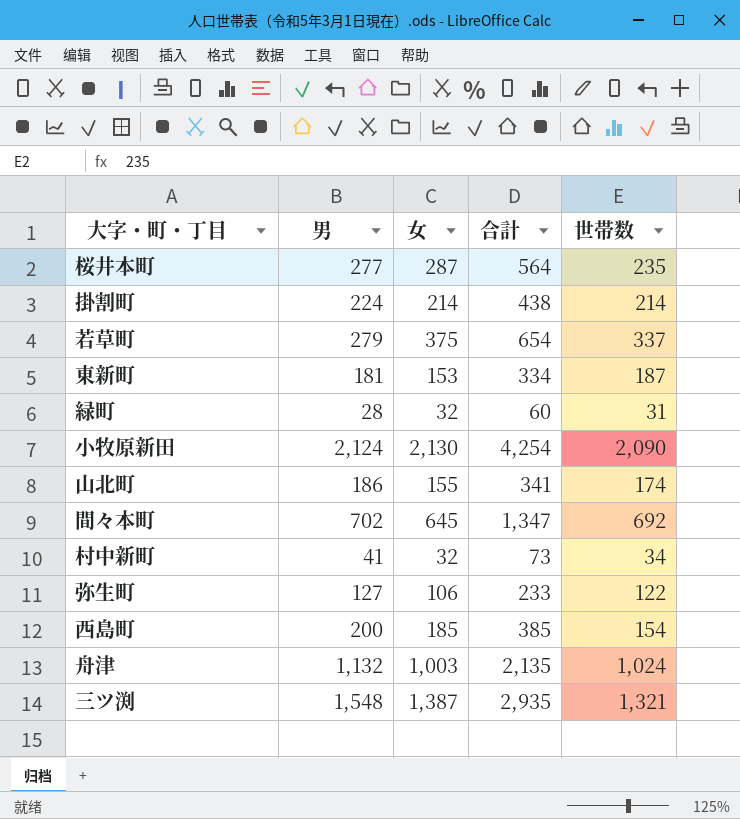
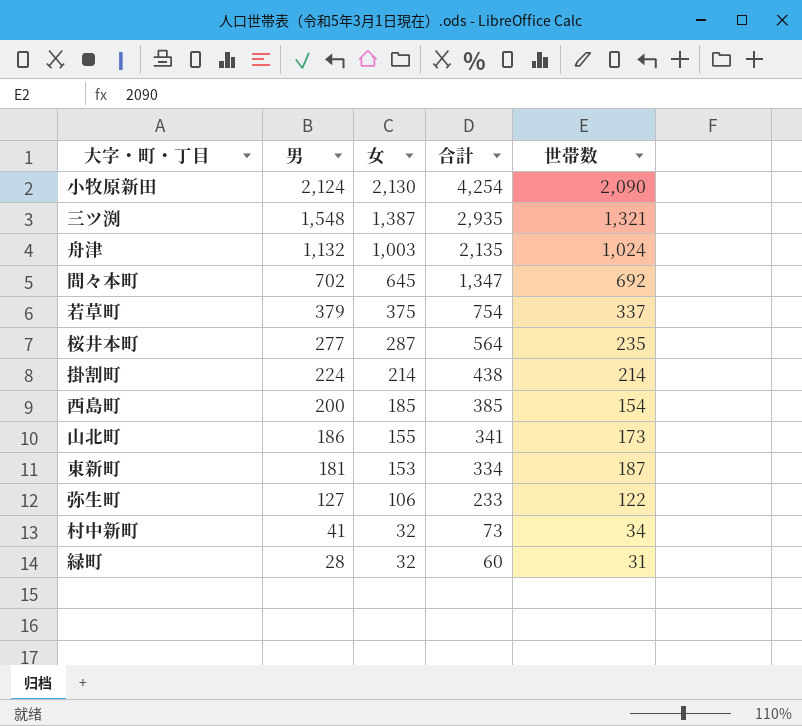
row order: none -> 男 descending
若草町 | 男: 279 -> 379
若草町 | 合計: 654 -> 754
山北町 | 世帯数: 174 -> 173

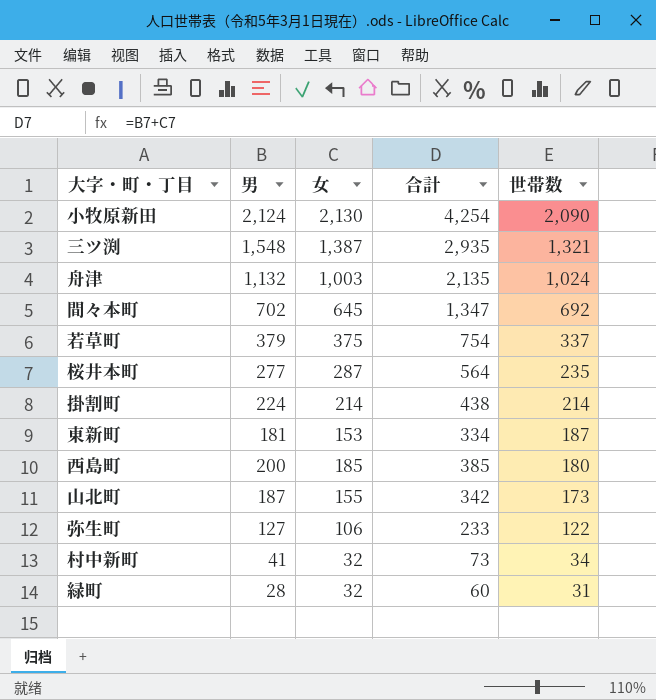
row order: 男 descending -> 世帯数 descending
西島町 | 世帯数: 154 -> 180
山北町 | 男: 186 -> 187
山北町 | 合計: 341 -> 342

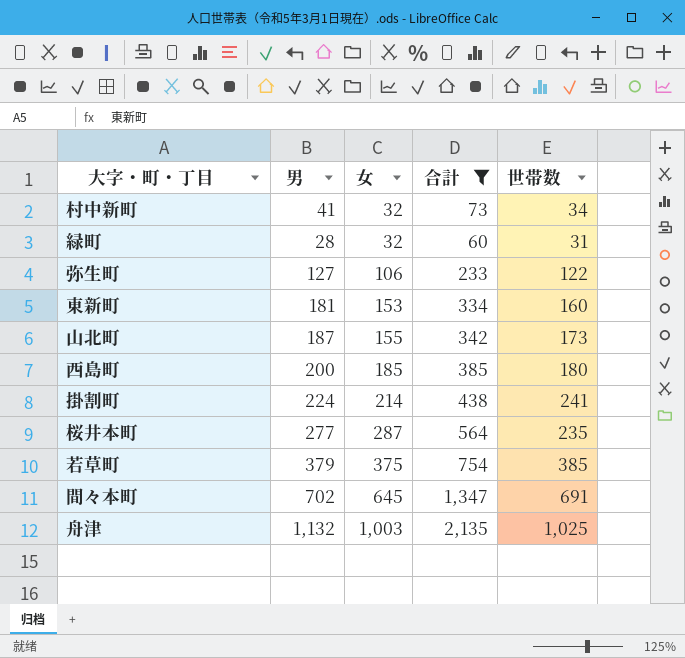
filter: none -> 合計 <= 2,135
row order: 世帯数 descending -> 女 ascending
東新町 | 世帯数: 187 -> 160
掛割町 | 世帯数: 214 -> 241
若草町 | 世帯数: 337 -> 385
間々本町 | 世帯数: 692 -> 691
舟津 | 世帯数: 1,024 -> 1,025

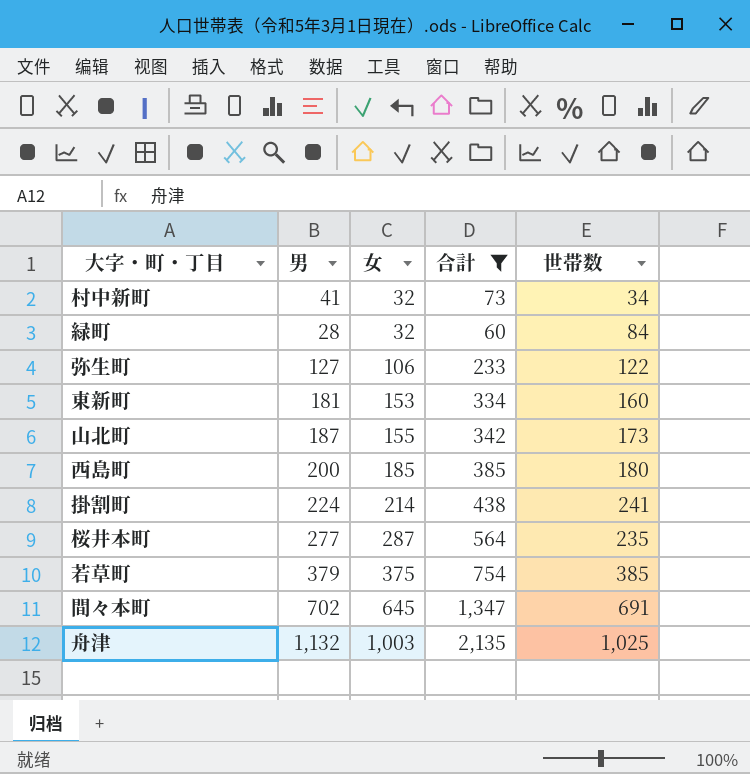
緑町 | 世帯数: 31 -> 84

